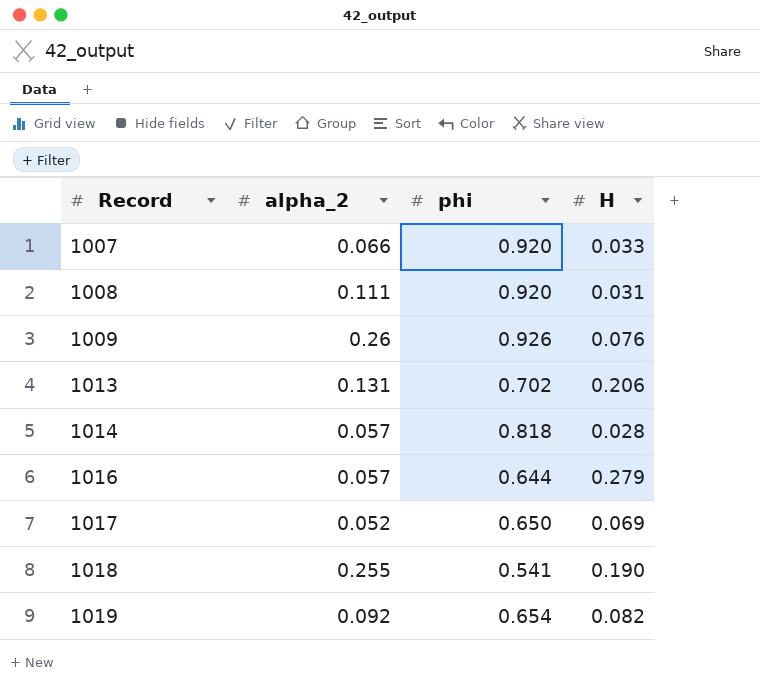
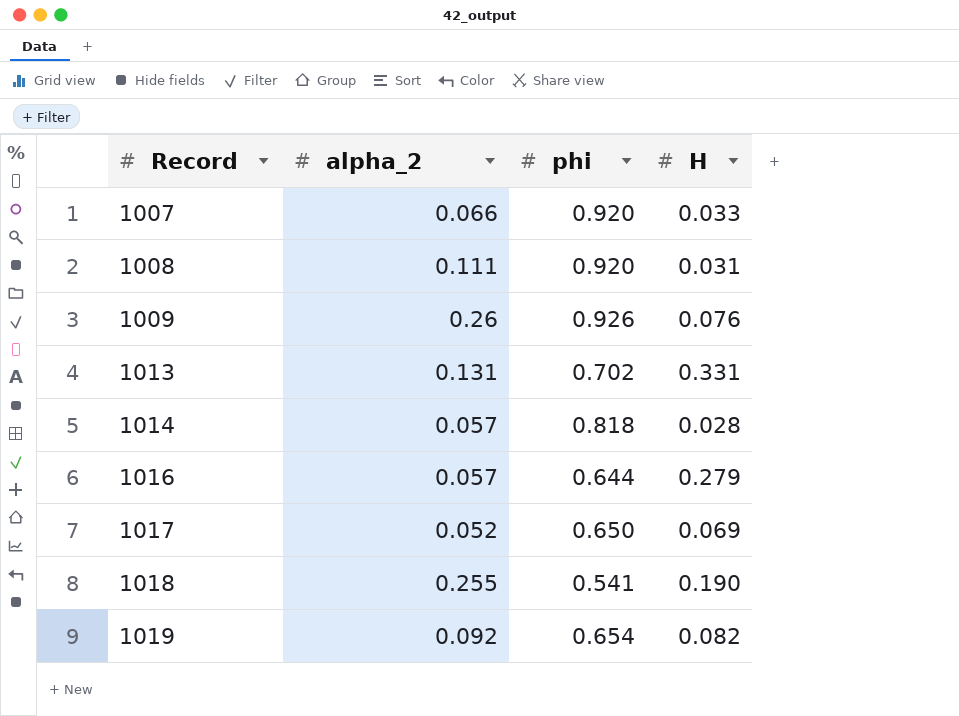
1013 | H: 0.206 -> 0.331

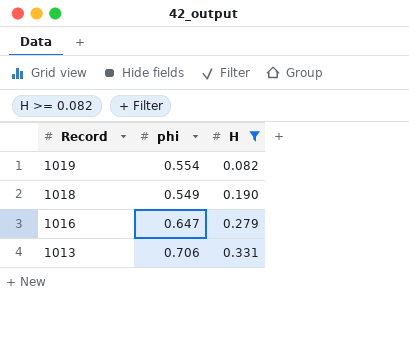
filter: none -> H >= 0.082
row order: Record ascending -> Record descending
column alpha_2 | position: 2 -> none
1019 | phi: 0.654 -> 0.554
1018 | phi: 0.541 -> 0.549
1016 | phi: 0.644 -> 0.647
1013 | phi: 0.702 -> 0.706

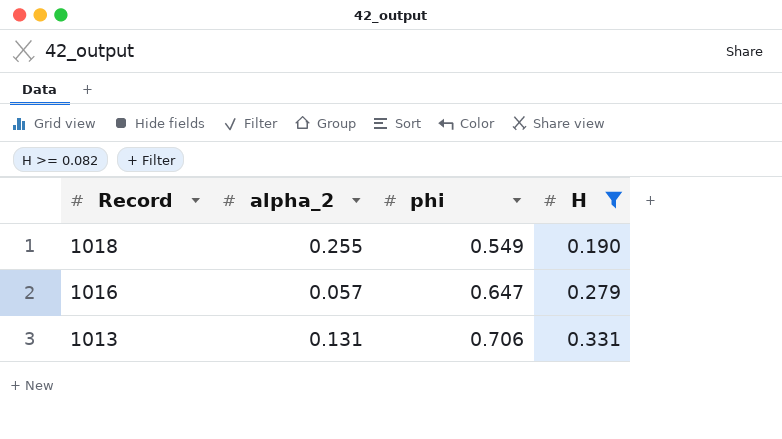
column alpha_2 | position: none -> 2
row 1019: 0.554 | 0.082 -> none

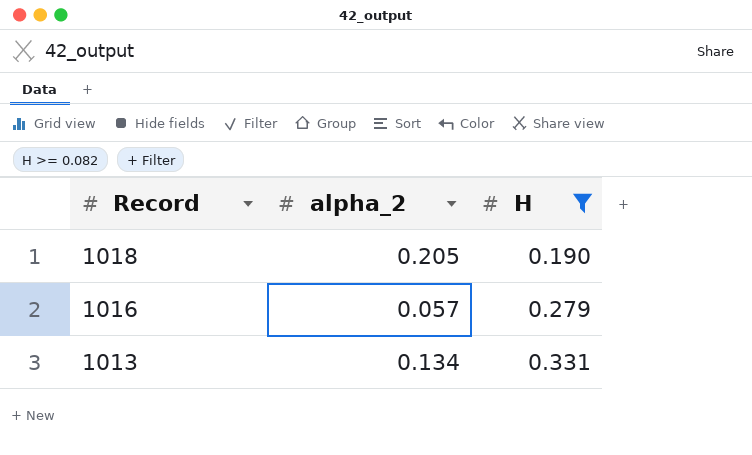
column phi | position: 3 -> none
1018 | alpha_2: 0.255 -> 0.205
1013 | alpha_2: 0.131 -> 0.134

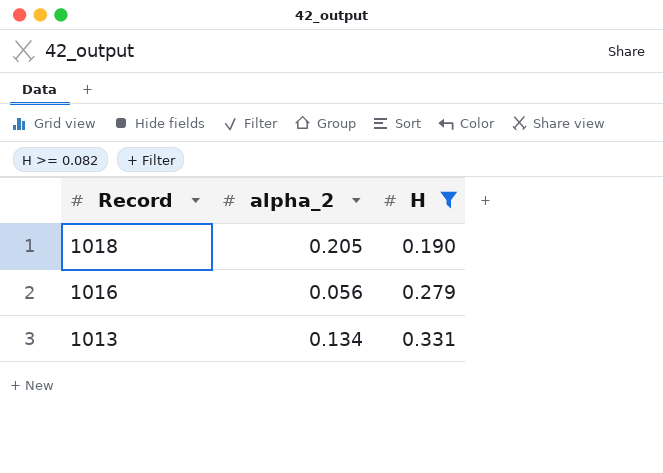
1016 | alpha_2: 0.057 -> 0.056

